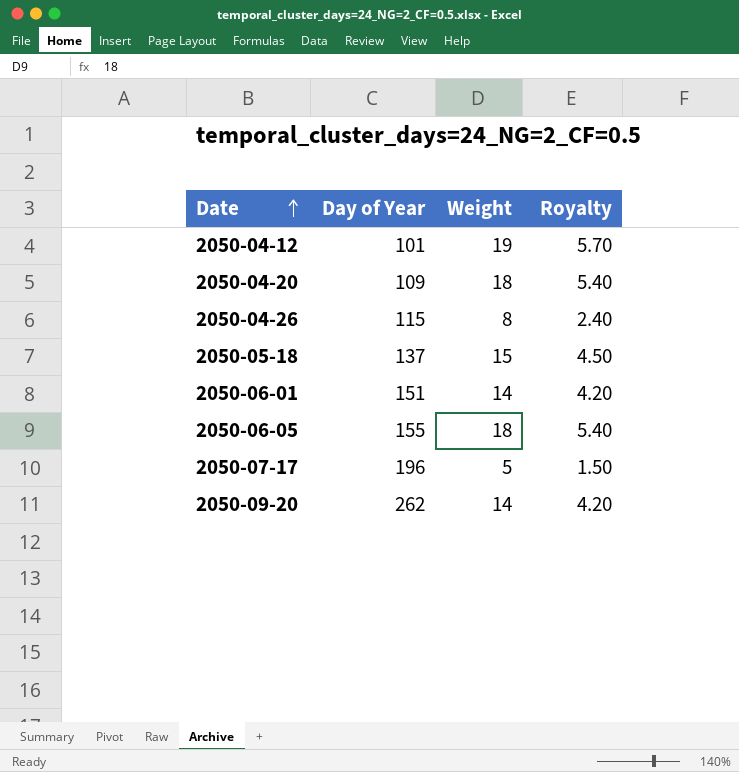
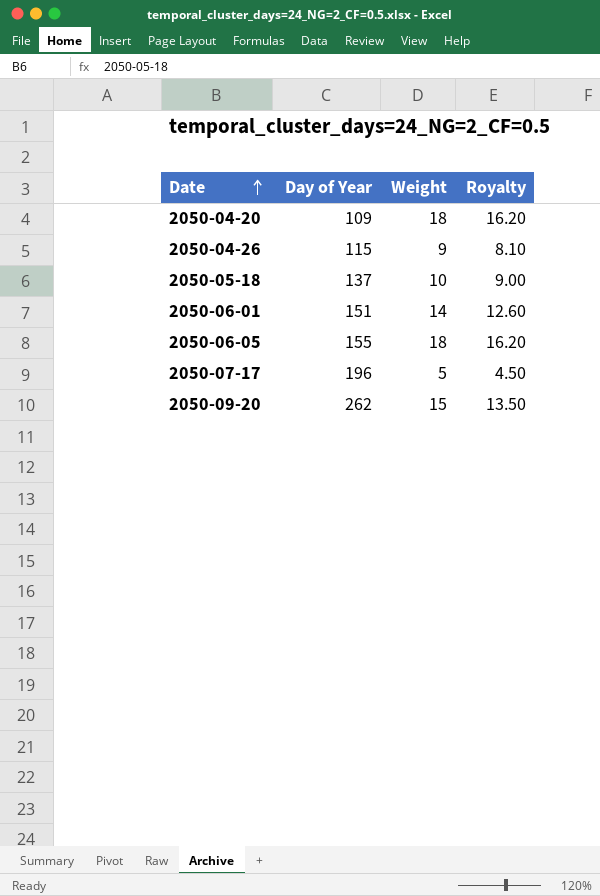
column Royalty | formula: [Weight] * 0.3 -> [Weight] * 0.9
row 2050-04-12: 101 | 19 | 5.70 -> none
2050-04-26 | Weight: 8 -> 9
2050-05-18 | Weight: 15 -> 10
2050-09-20 | Weight: 14 -> 15

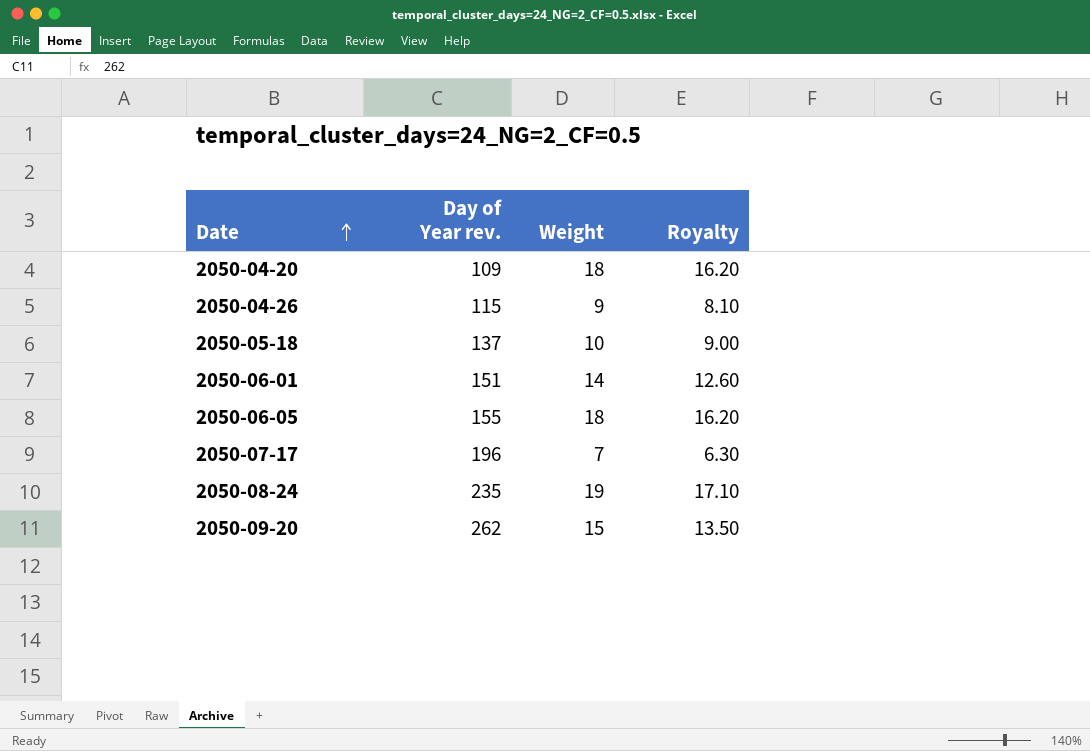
column name: Day of Year -> Day of Year rev.
2050-07-17 | Weight: 5 -> 7
2050-07-17 | Royalty: 4.50 -> 6.30
row 2050-08-24: none -> 235 | 19 | 17.10

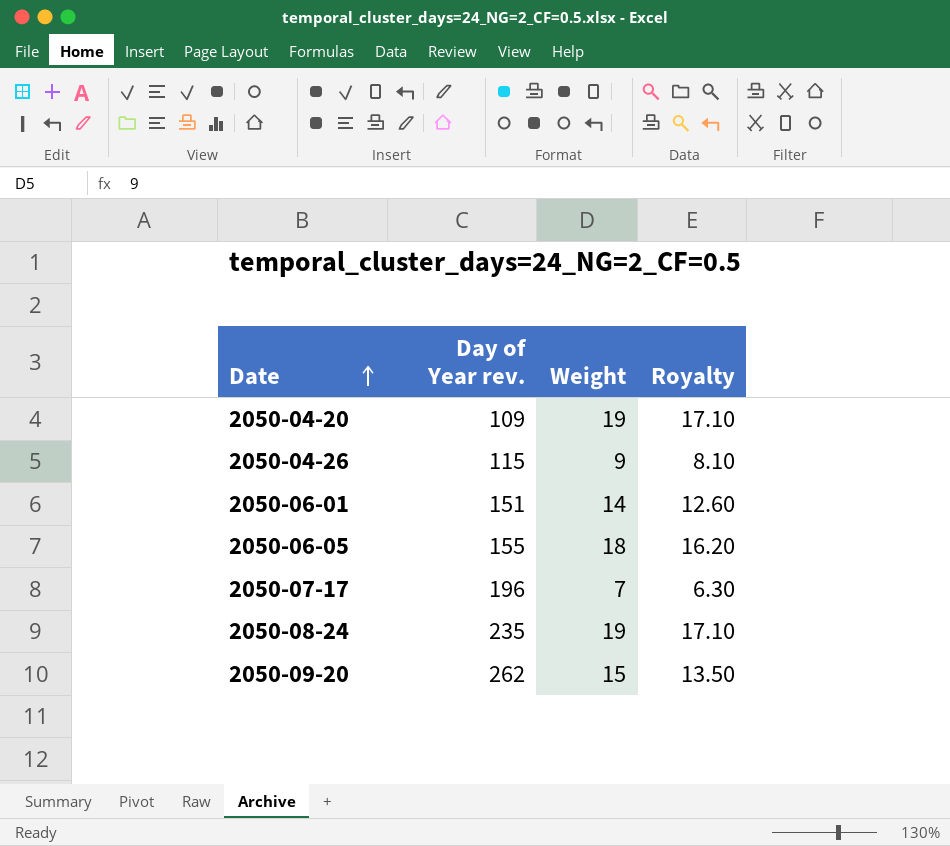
row 2050-05-18: 137 | 10 | 9.00 -> none
2050-04-20 | Weight: 18 -> 19
2050-04-20 | Royalty: 16.20 -> 17.10

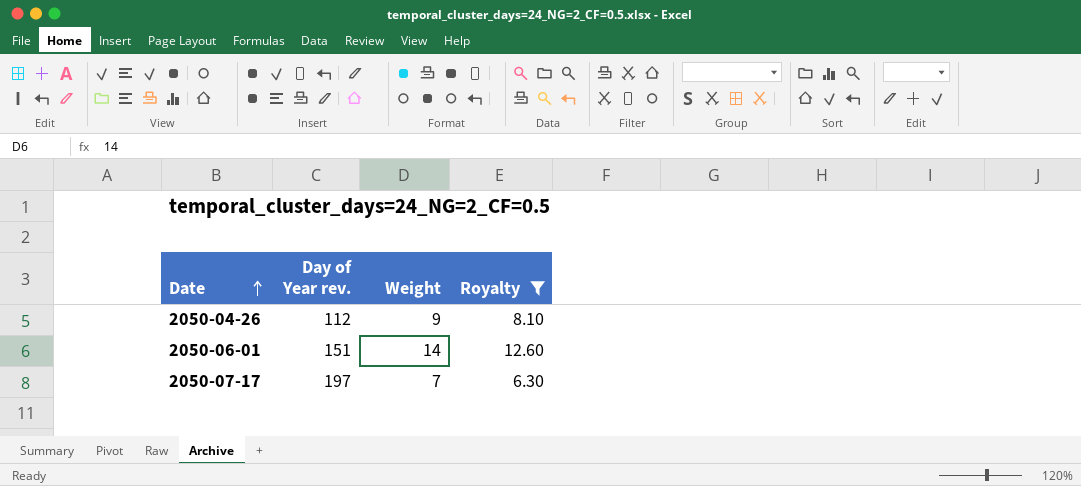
filter: none -> Royalty <= 12.60
2050-04-26 | Day of Year rev.: 115 -> 112
2050-07-17 | Day of Year rev.: 196 -> 197

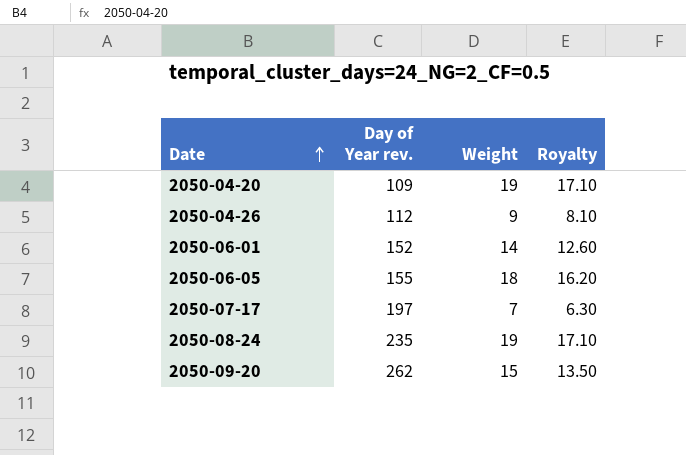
filter: Royalty <= 12.60 -> none
2050-06-01 | Day of Year rev.: 151 -> 152

